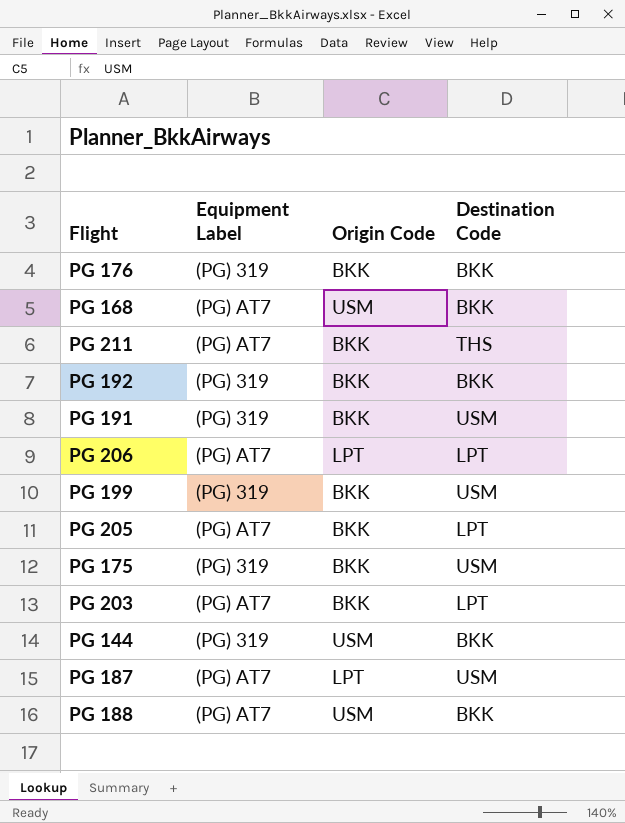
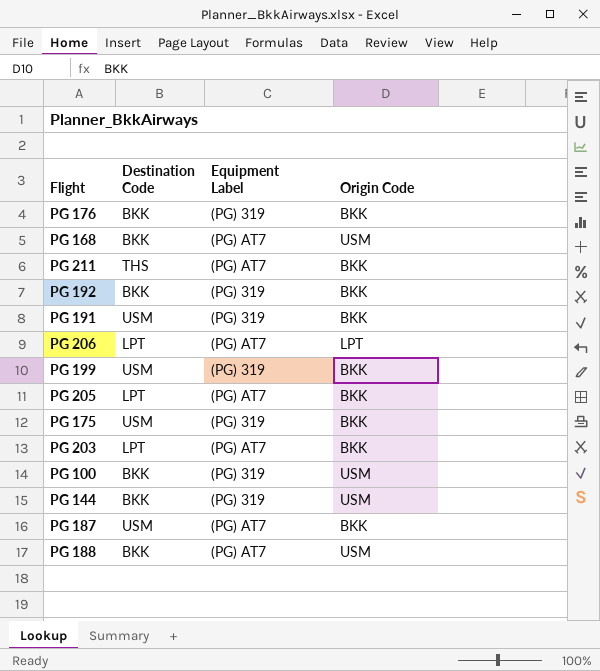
column Destination Code | position: 4 -> 2
row PG 100: none -> BKK | (PG) 319 | USM
PG 187 | Origin Code: LPT -> BKK

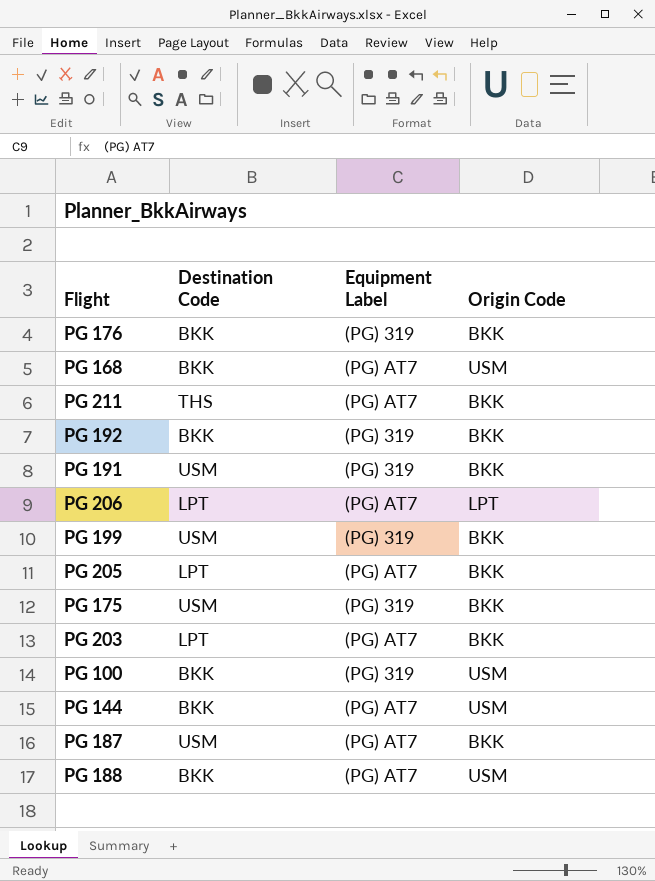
PG 144 | Equipment Label: (PG) 319 -> (PG) AT7

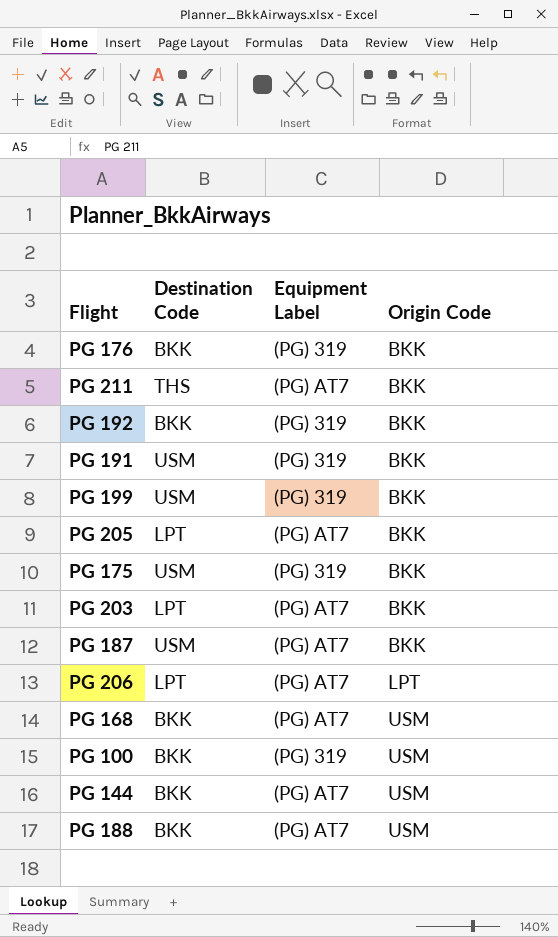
row order: none -> Origin Code ascending

